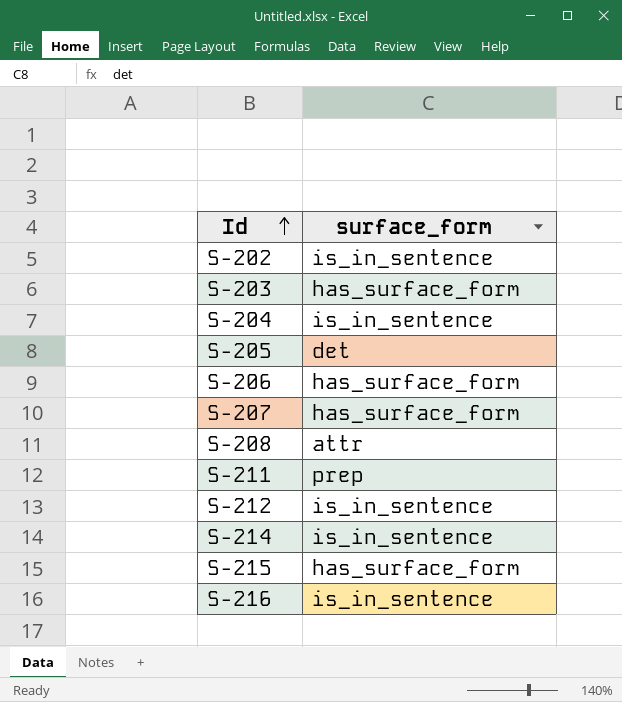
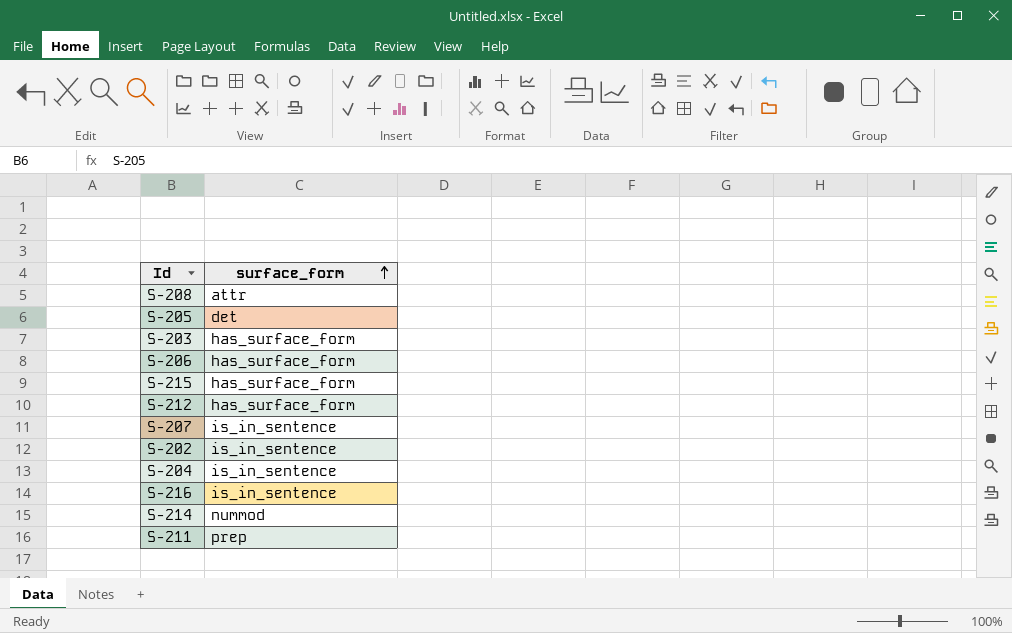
row order: Id ascending -> surface_form ascending
S-212 | surface_form: is_in_sentence -> has_surface_form
S-207 | surface_form: has_surface_form -> is_in_sentence
S-214 | surface_form: is_in_sentence -> nummod

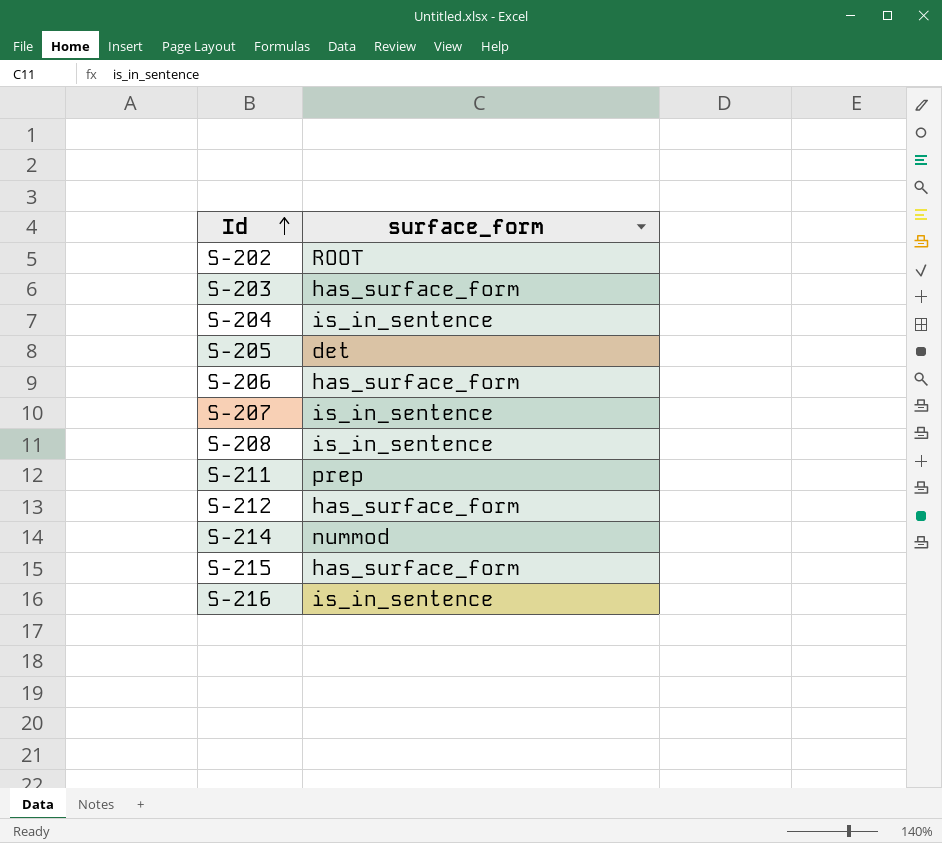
row order: surface_form ascending -> Id ascending
S-202 | surface_form: is_in_sentence -> ROOT
S-208 | surface_form: attr -> is_in_sentence

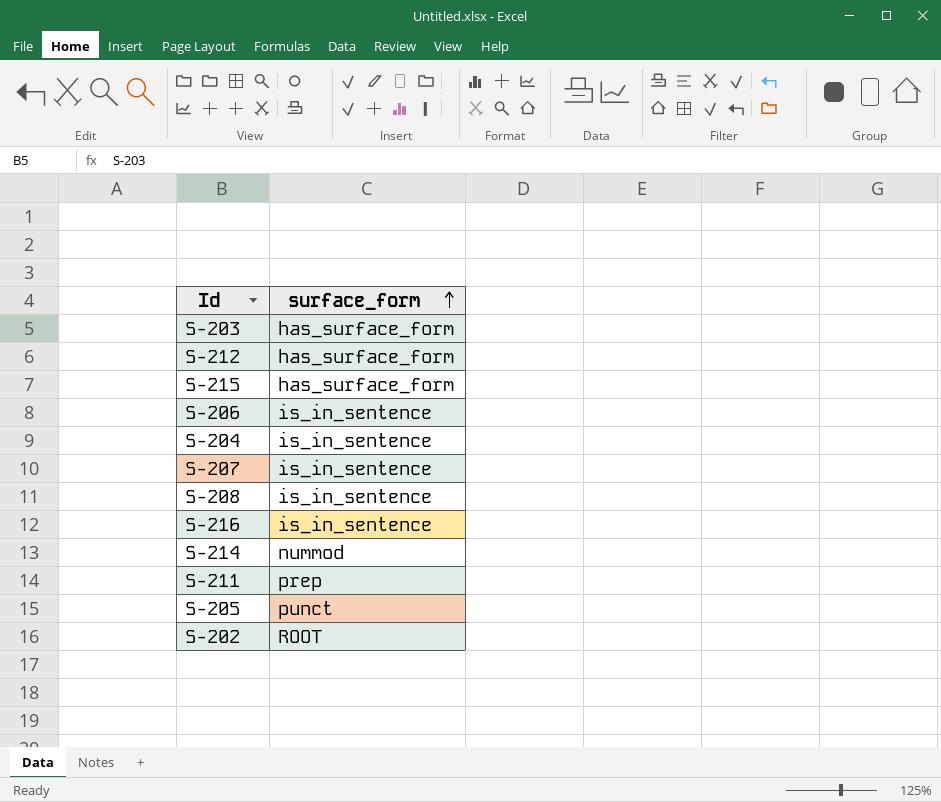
row order: Id ascending -> surface_form ascending
S-206 | surface_form: has_surface_form -> is_in_sentence
S-205 | surface_form: det -> punct

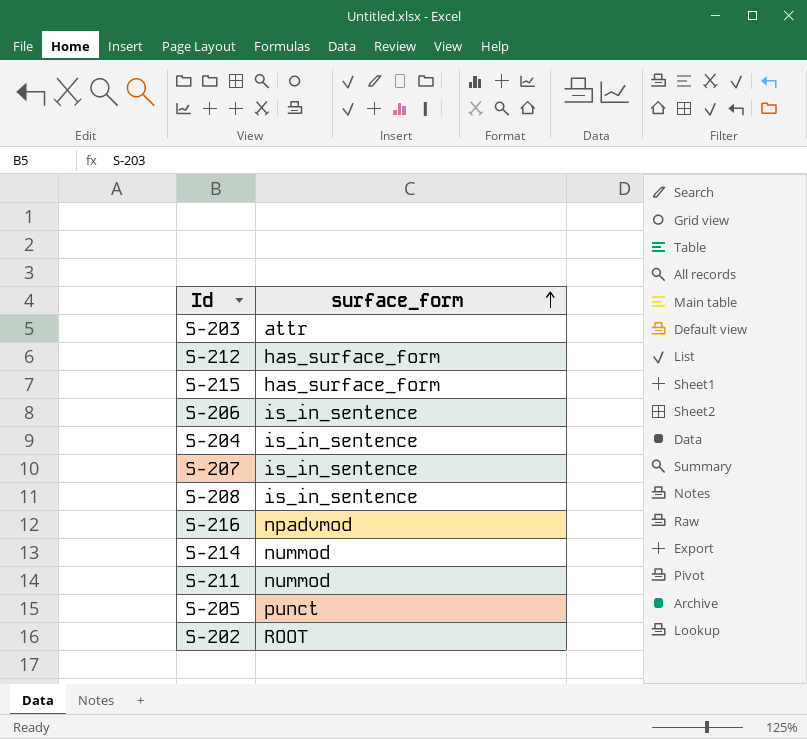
S-203 | surface_form: has_surface_form -> attr
S-216 | surface_form: is_in_sentence -> npadvmod
S-211 | surface_form: prep -> nummod

